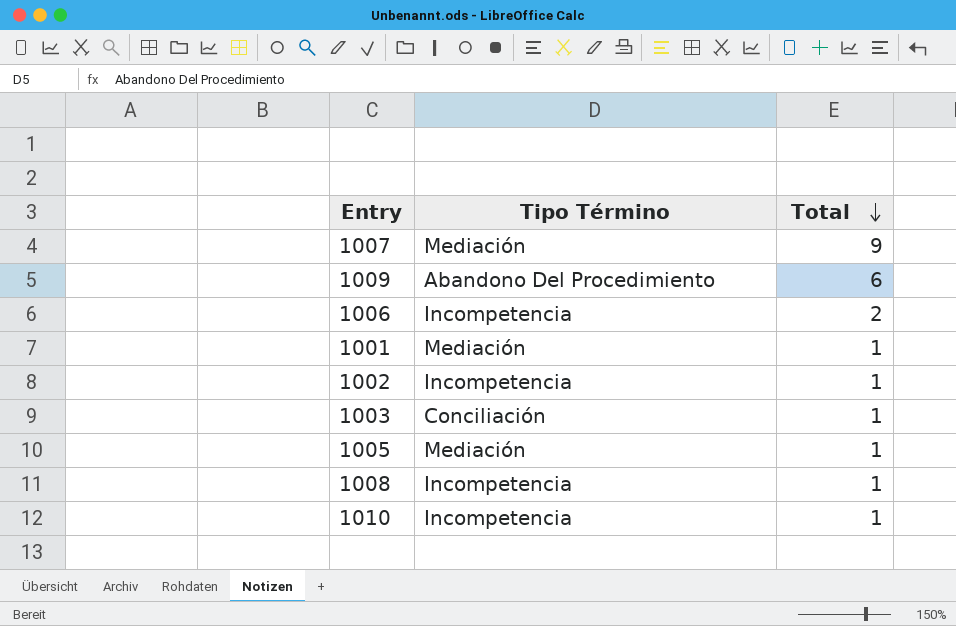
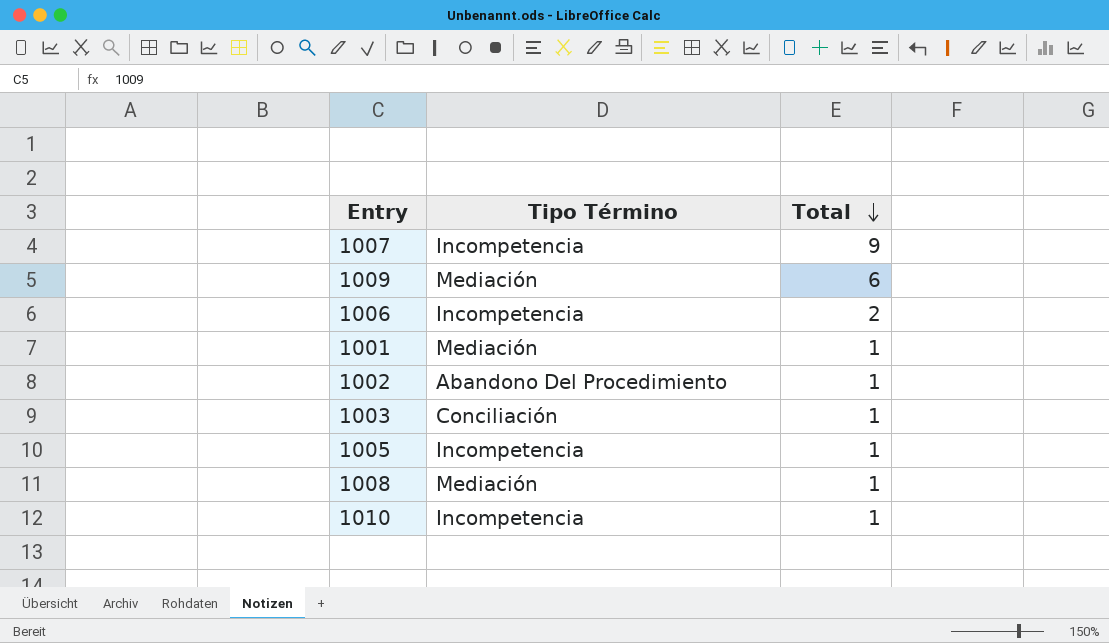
1007 | Tipo Término: Mediación -> Incompetencia
1009 | Tipo Término: Abandono Del Procedimiento -> Mediación
1002 | Tipo Término: Incompetencia -> Abandono Del Procedimiento
1005 | Tipo Término: Mediación -> Incompetencia
1008 | Tipo Término: Incompetencia -> Mediación

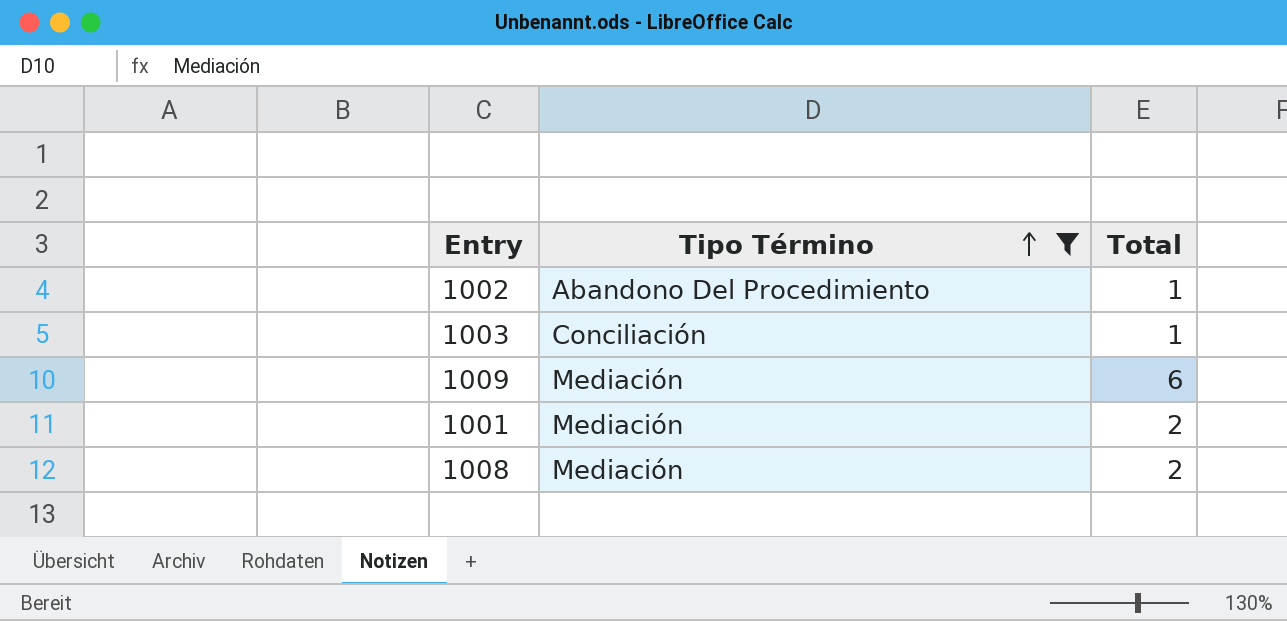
filter: none -> Tipo Término != Incompetencia
row order: Total descending -> Tipo Término ascending
1001 | Total: 1 -> 2
1008 | Total: 1 -> 2

